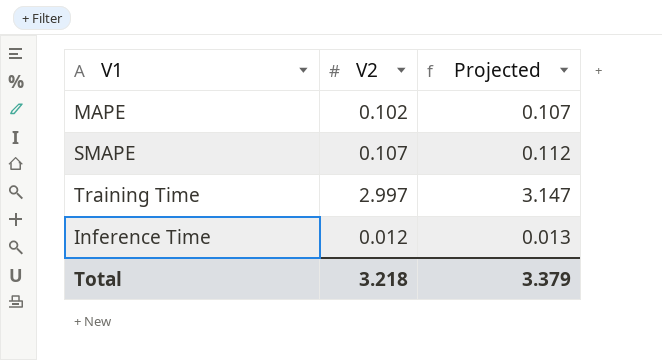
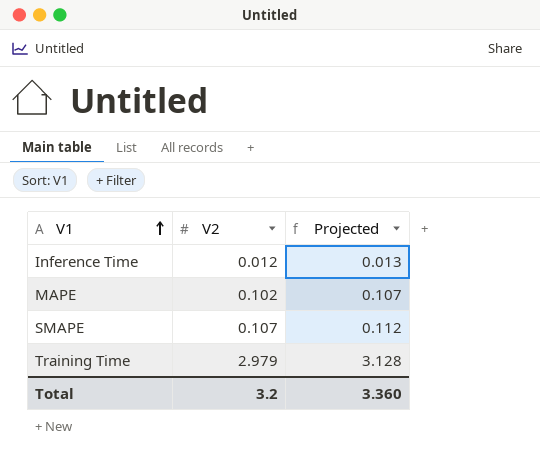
row order: none -> V1 ascending
Training Time | V2: 2.997 -> 2.979
Training Time | Projected: 3.147 -> 3.128
Total | V2: 3.218 -> 3.2
Total | Projected: 3.379 -> 3.360

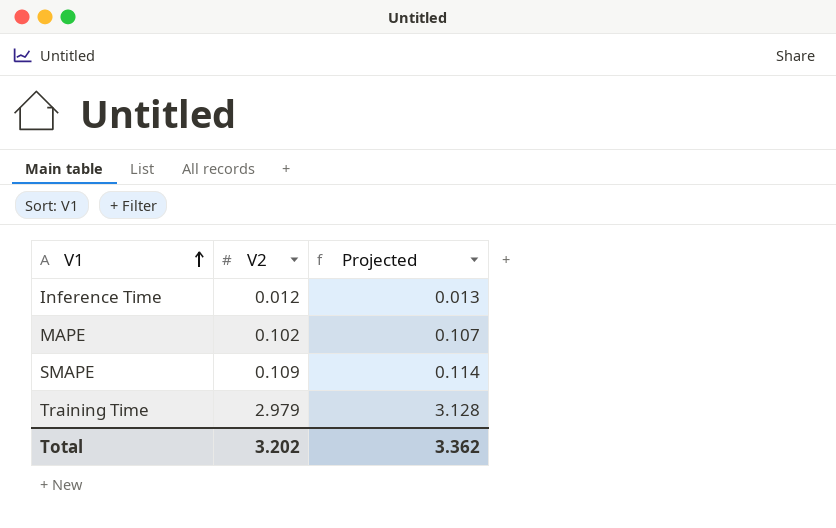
SMAPE | V2: 0.107 -> 0.109
SMAPE | Projected: 0.112 -> 0.114
Total | V2: 3.2 -> 3.202
Total | Projected: 3.360 -> 3.362

